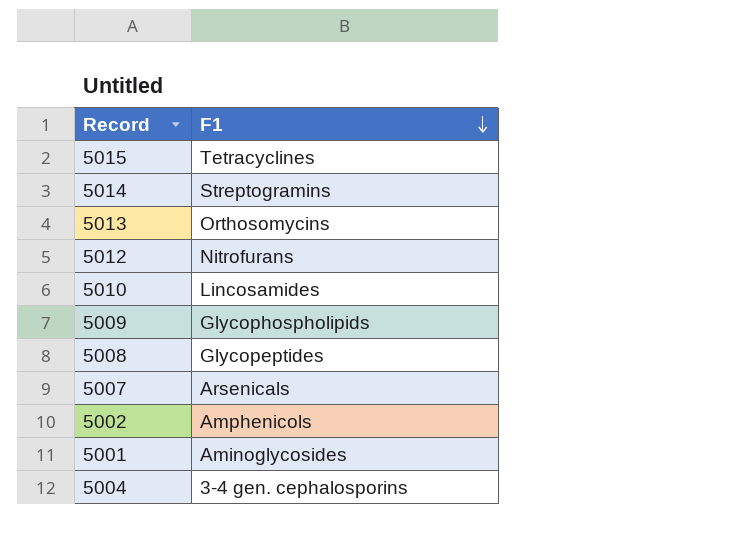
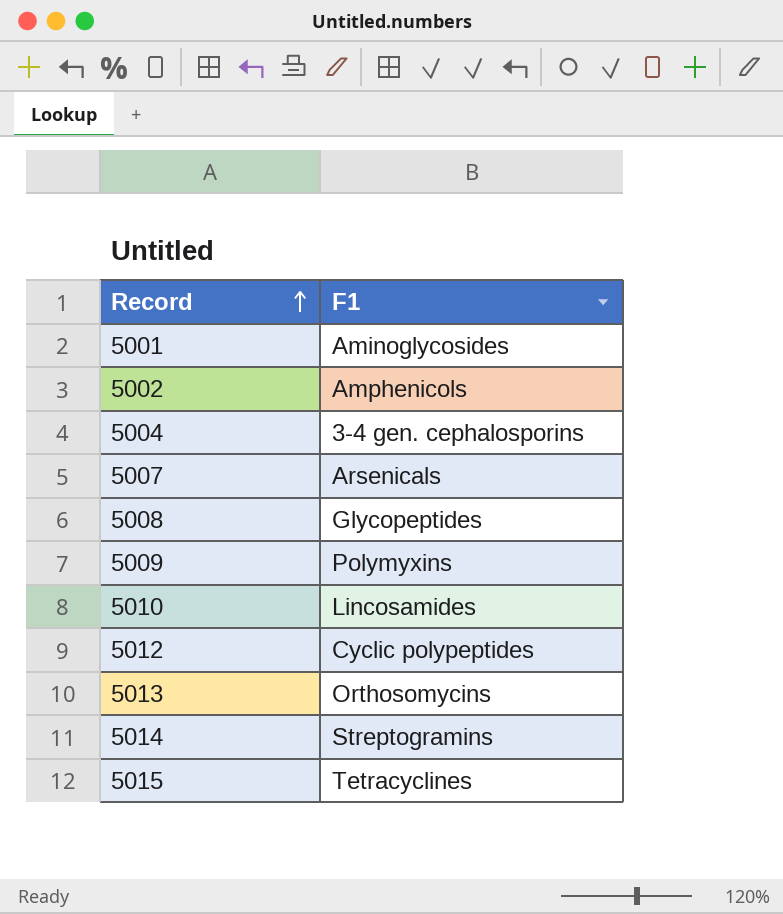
row order: F1 descending -> Record ascending
5009 | F1: Glycophospholipids -> Polymyxins
5012 | F1: Nitrofurans -> Cyclic polypeptides

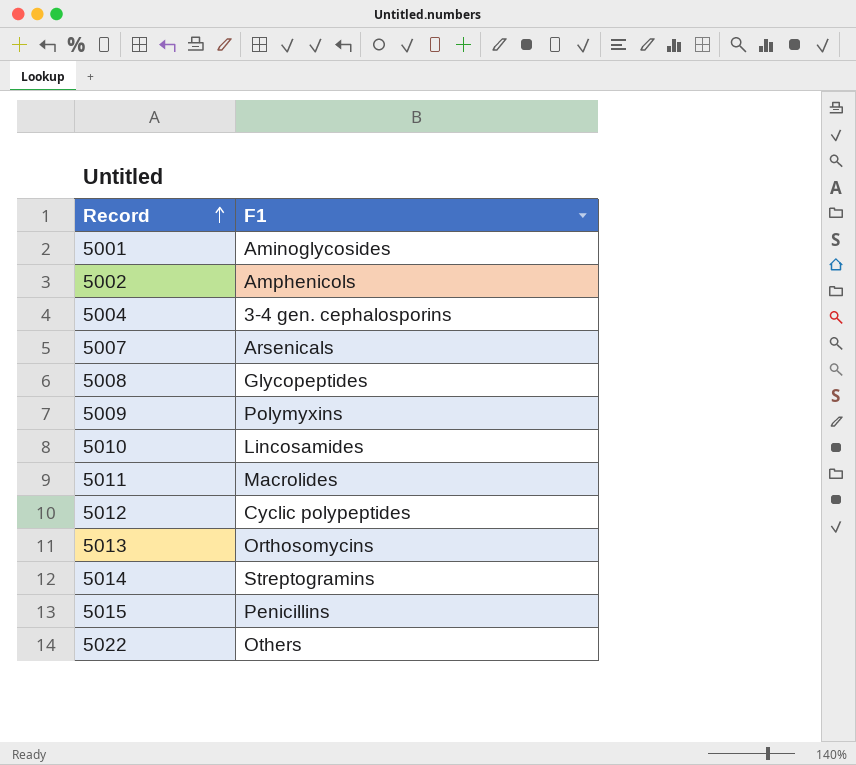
row 5011: none -> Macrolides
5015 | F1: Tetracyclines -> Penicillins
row 5022: none -> Others

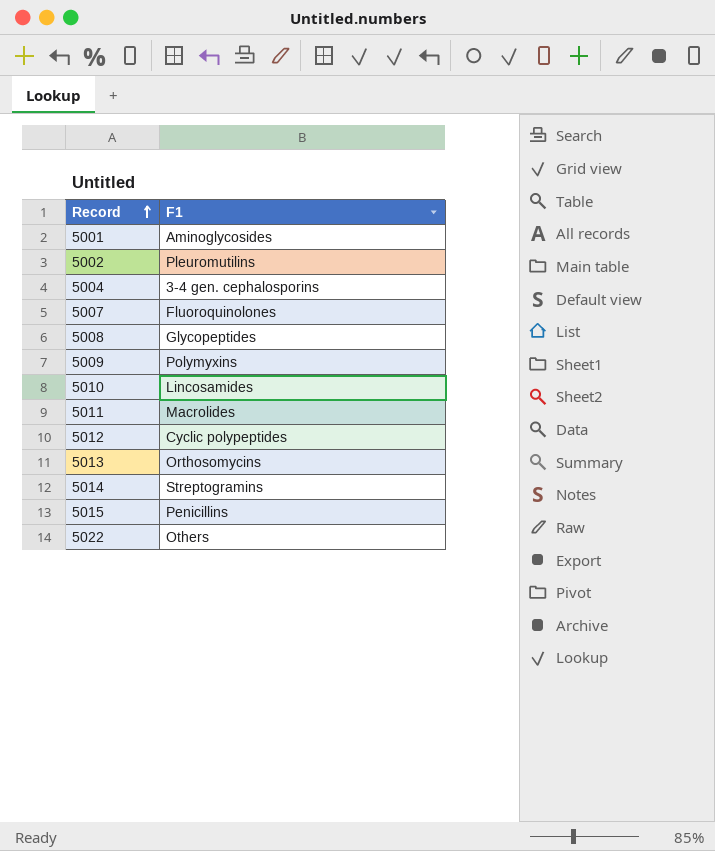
5002 | F1: Amphenicols -> Pleuromutilins
5007 | F1: Arsenicals -> Fluoroquinolones

